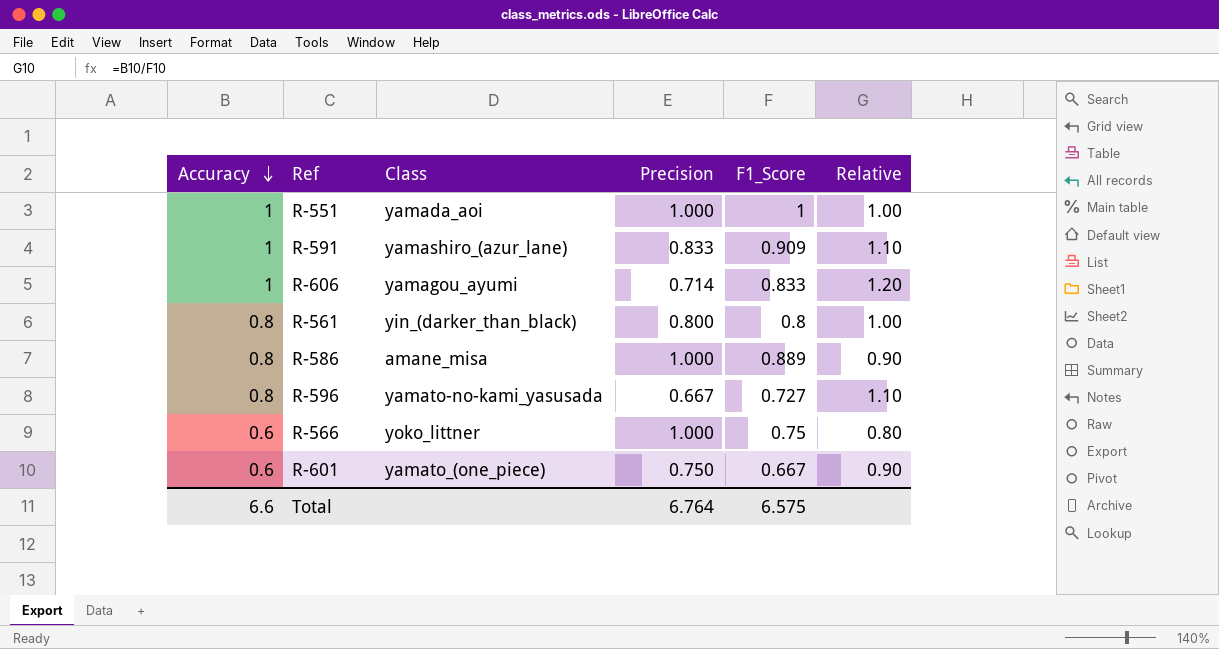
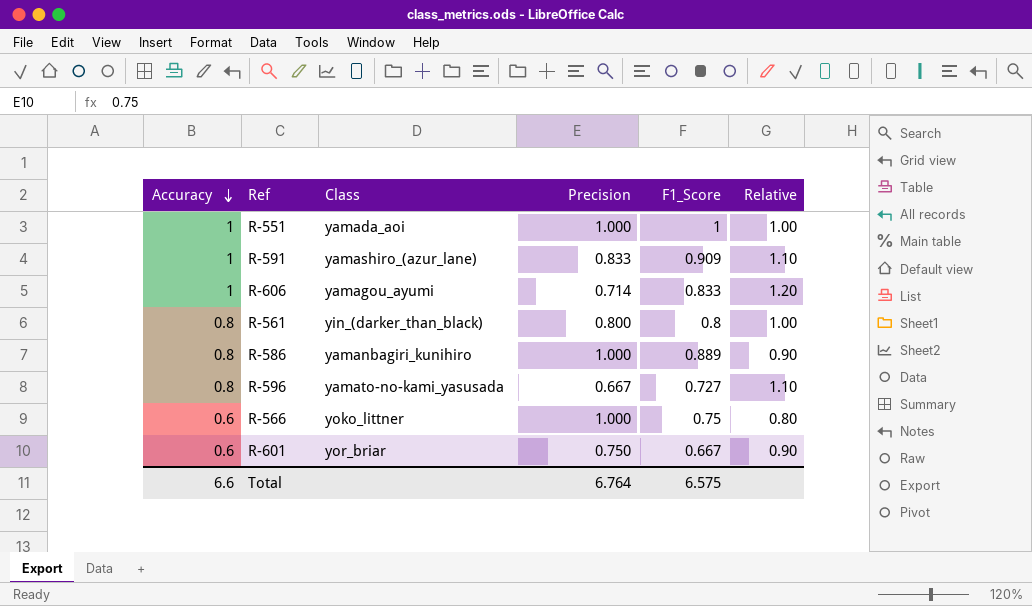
R-586 | Class: amane_misa -> yamanbagiri_kunihiro
R-601 | Class: yamato_(one_piece) -> yor_briar

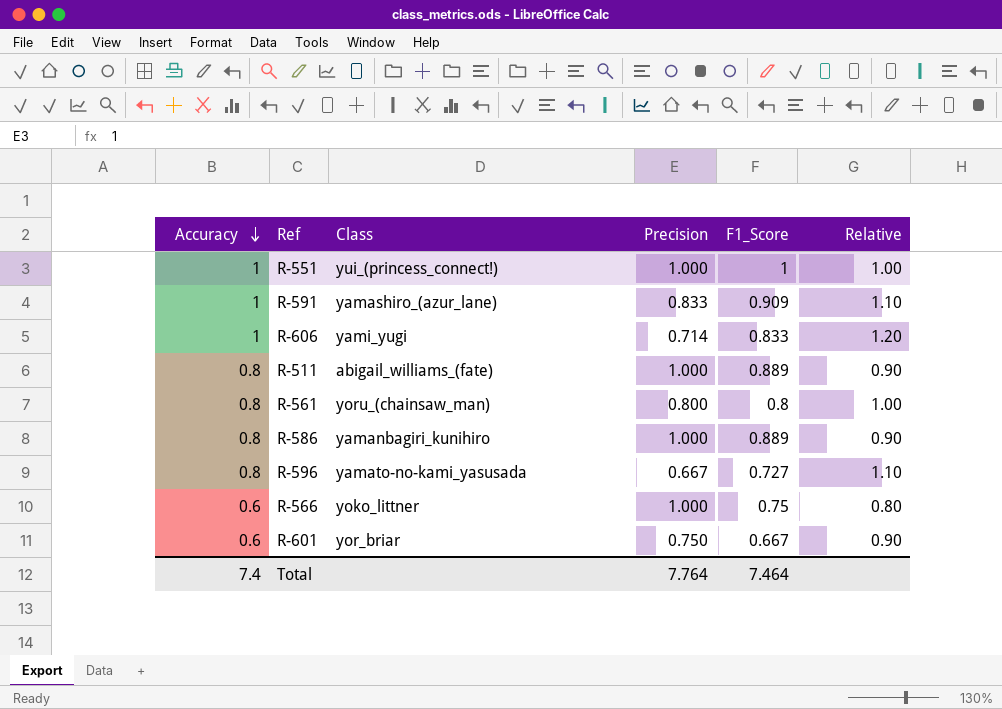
R-551 | Class: yamada_aoi -> yui_(princess_connect!)
R-606 | Class: yamagou_ayumi -> yami_yugi
row R-511: none -> 0.8 | abigail_williams_(fate) | 1.000 | 0.889 | 0.90
R-561 | Class: yin_(darker_than_black) -> yoru_(chainsaw_man)
Total | Accuracy: 6.6 -> 7.4
Total | Precision: 6.764 -> 7.764
Total | F1_Score: 6.575 -> 7.464

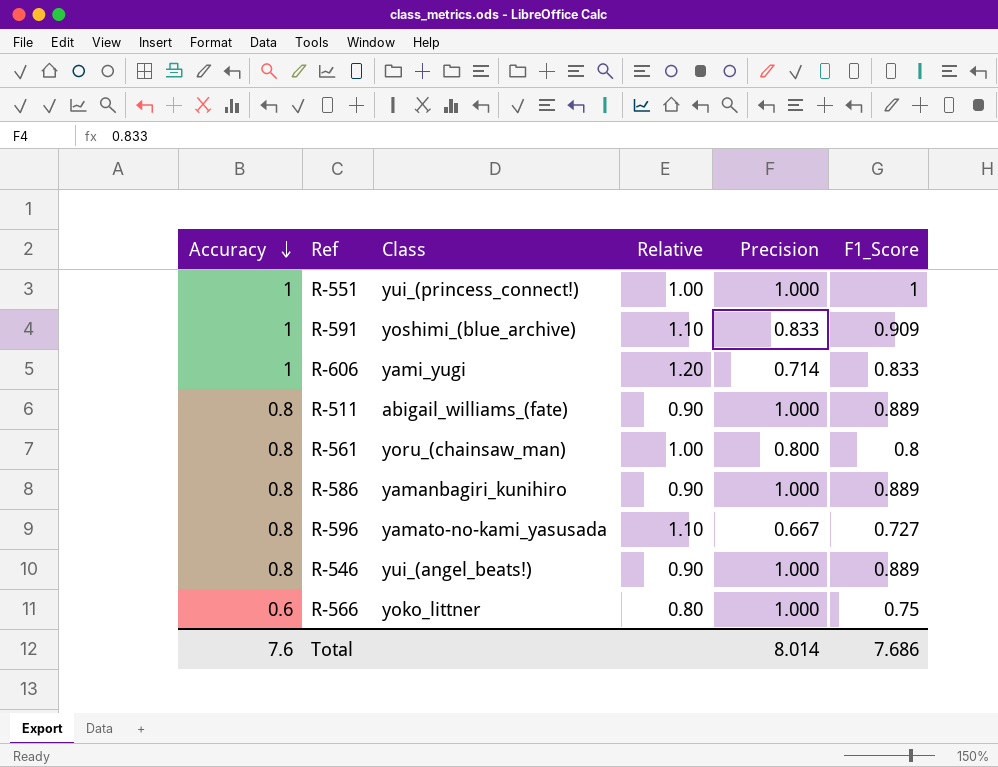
column Relative | position: 6 -> 4
row R-601: 0.6 | yor_briar | 0.750 | 0.667 | 0.90 -> none
R-591 | Class: yamashiro_(azur_lane) -> yoshimi_(blue_archive)
row R-546: none -> 0.8 | yui_(angel_beats!) | 0.90 | 1.000 | 0.889
Total | Accuracy: 7.4 -> 7.6
Total | Precision: 7.764 -> 8.014
Total | F1_Score: 7.464 -> 7.686

